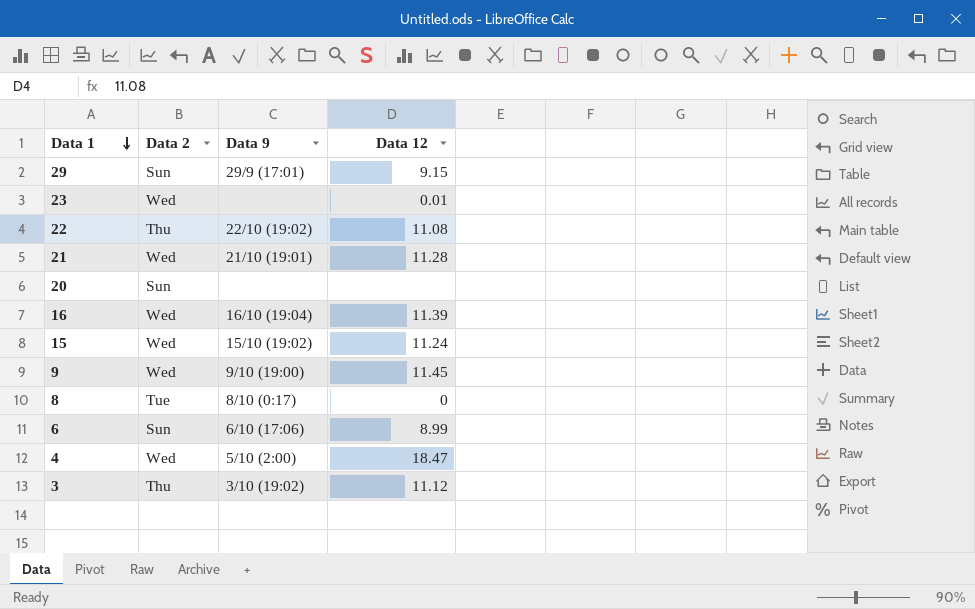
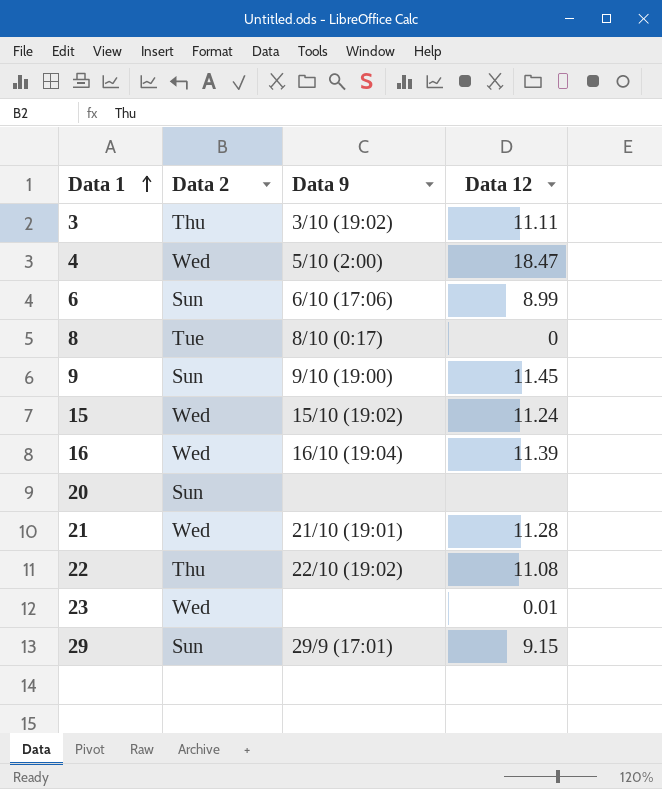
row order: Data 1 descending -> Data 1 ascending
3 | Data 12: 11.12 -> 11.11
9 | Data 2: Wed -> Sun

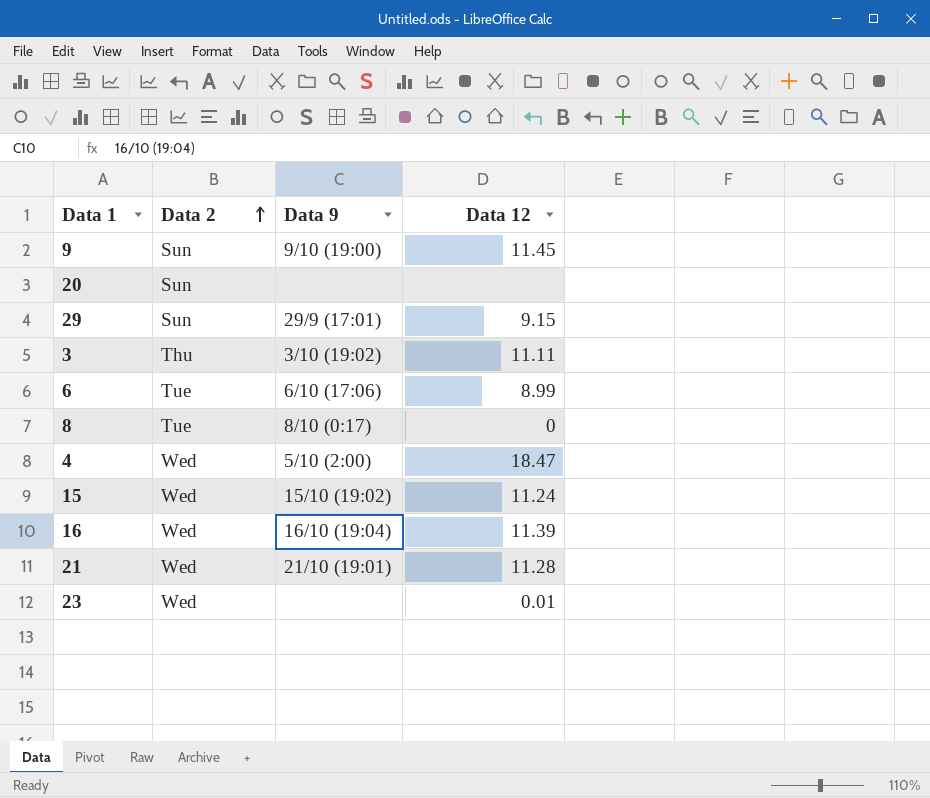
row order: Data 1 ascending -> Data 2 ascending
row 22: Thu | 22/10 (19:02) | 11.08 -> none
6 | Data 2: Sun -> Tue

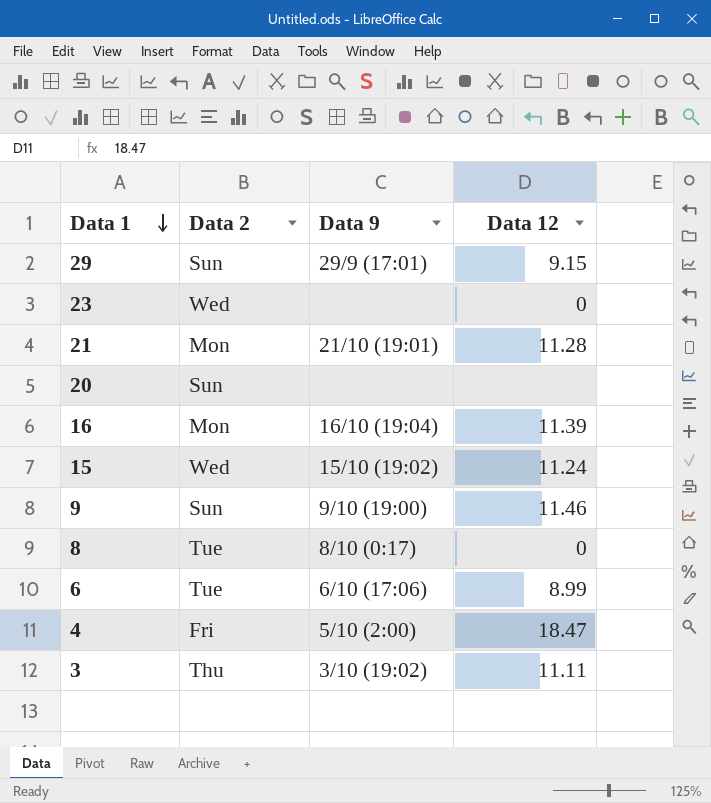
row order: Data 2 ascending -> Data 1 descending
23 | Data 12: 0.01 -> 0
21 | Data 2: Wed -> Mon
16 | Data 2: Wed -> Mon
9 | Data 12: 11.45 -> 11.46
4 | Data 2: Wed -> Fri

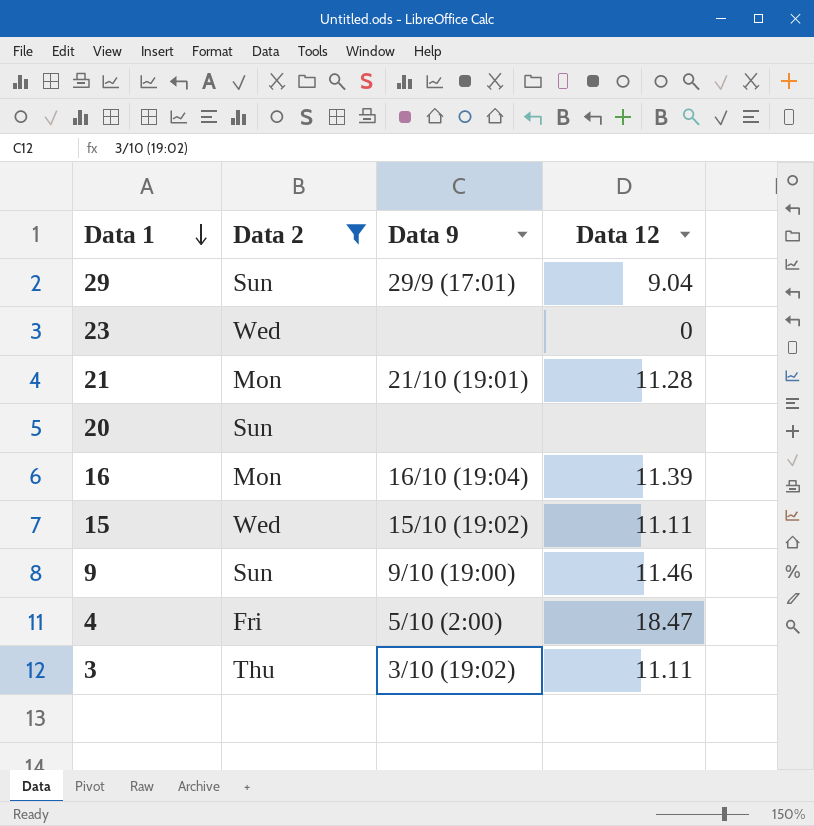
filter: none -> Data 2 != Tue
29 | Data 12: 9.15 -> 9.04
15 | Data 12: 11.24 -> 11.11

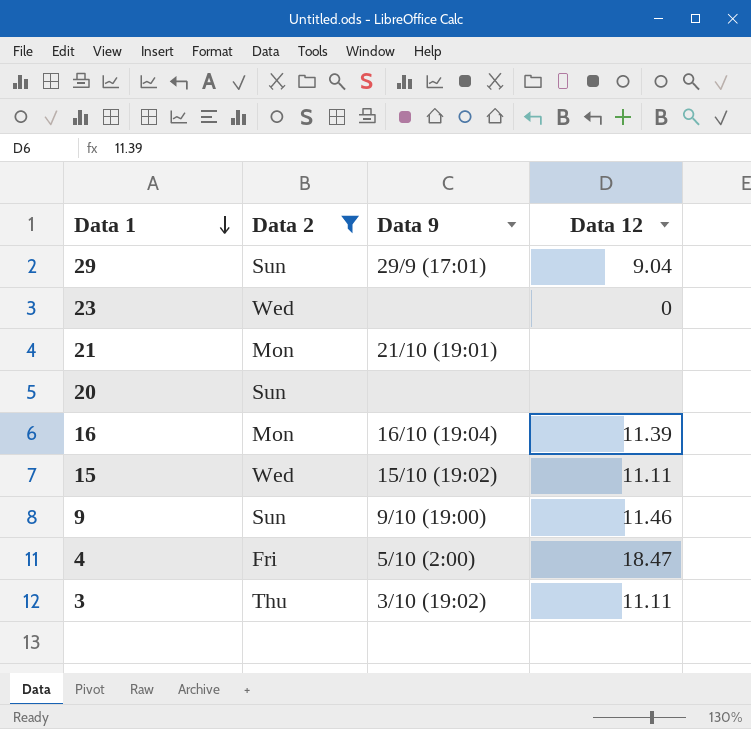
21 | Data 12: 11.28 -> none

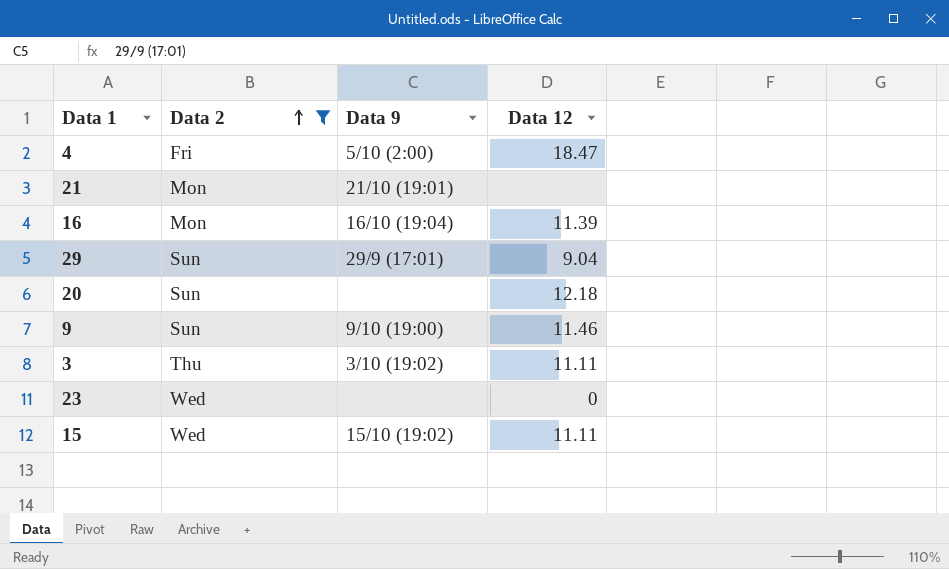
row order: Data 1 descending -> Data 2 ascending
20 | Data 12: none -> 12.18

